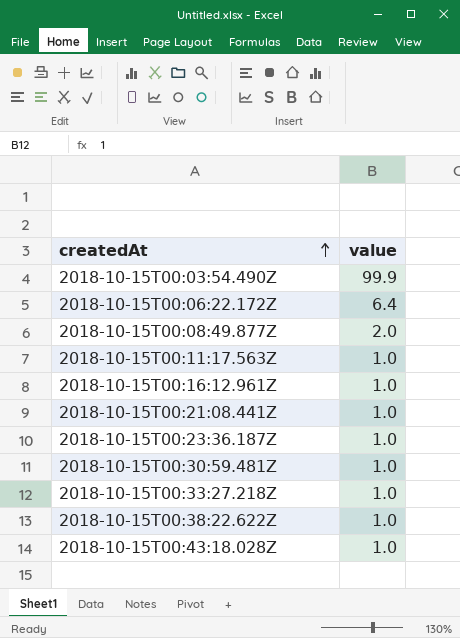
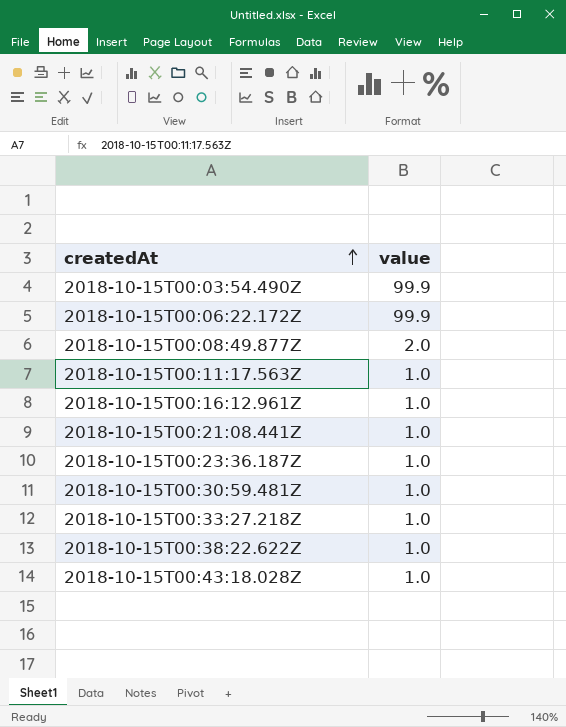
2018-10-15T00:06:22.172Z | value: 6.4 -> 99.9

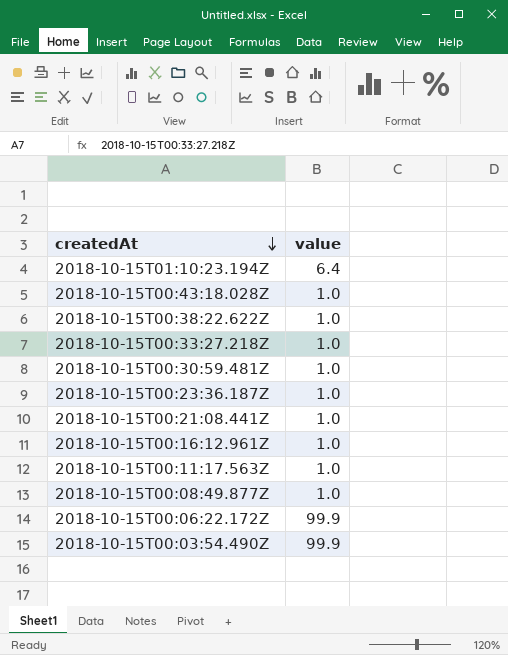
row order: createdAt ascending -> createdAt descending
row 2018-10-15T01:10:23.194Z: none -> 6.4
2018-10-15T00:08:49.877Z | value: 2.0 -> 1.0

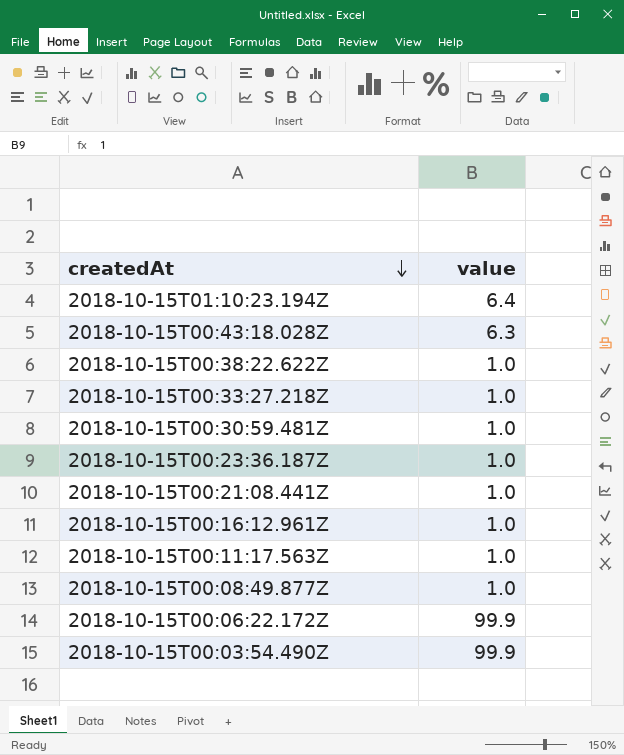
2018-10-15T00:43:18.028Z | value: 1.0 -> 6.3

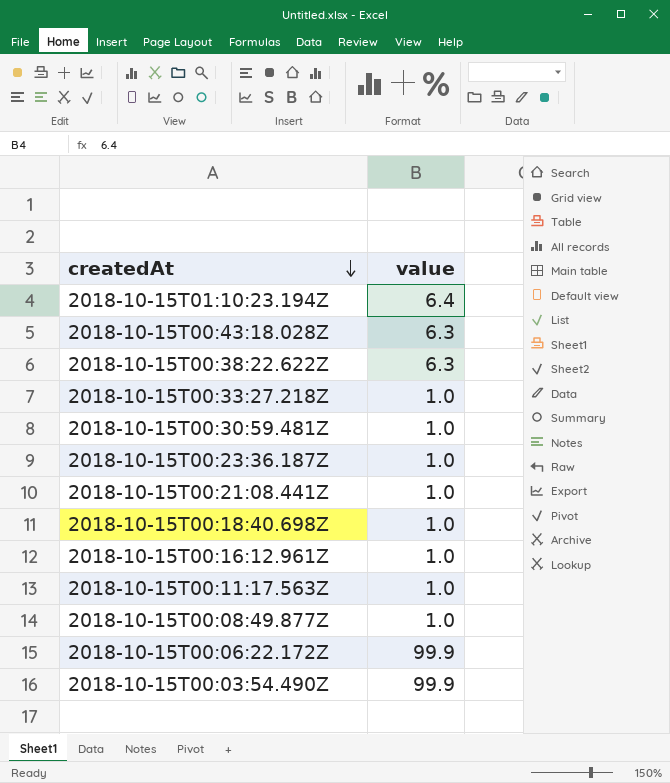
2018-10-15T00:38:22.622Z | value: 1.0 -> 6.3
row 2018-10-15T00:18:40.698Z: none -> 1.0

